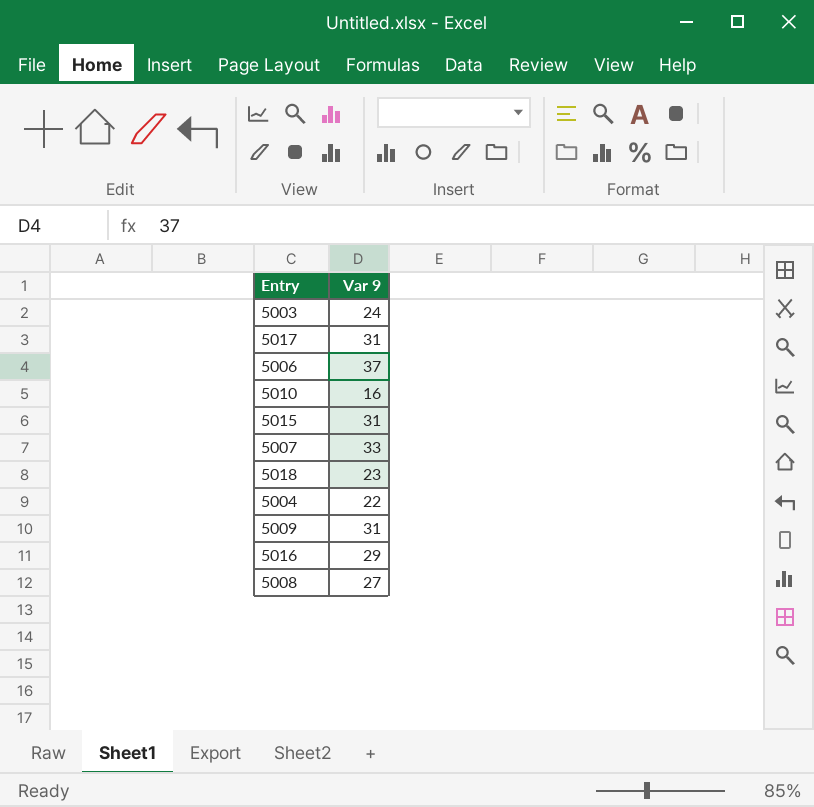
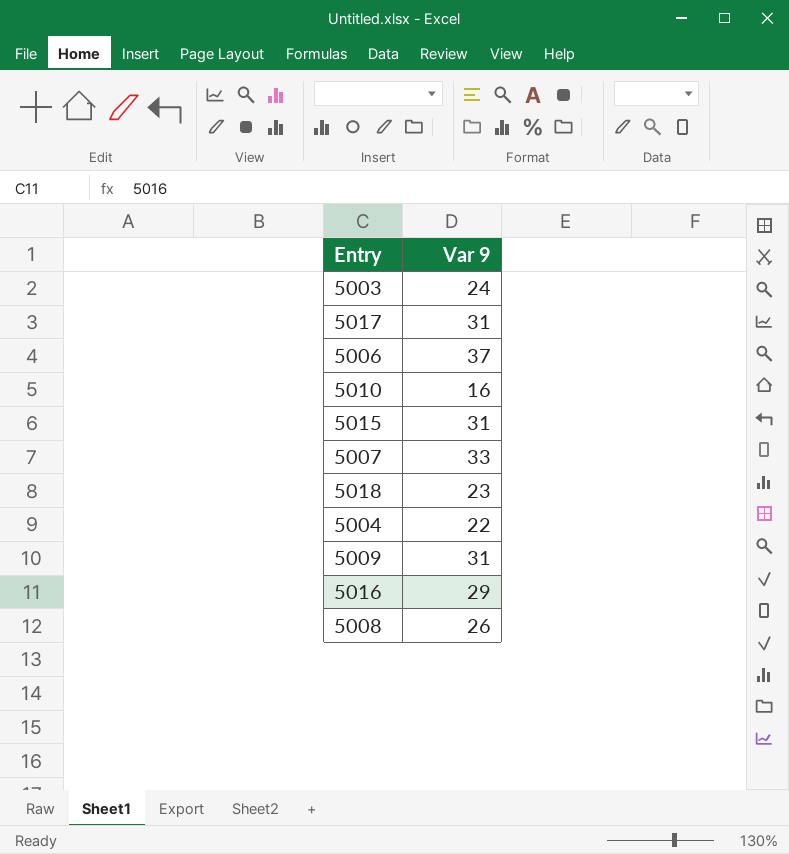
5008 | Var 9: 27 -> 26

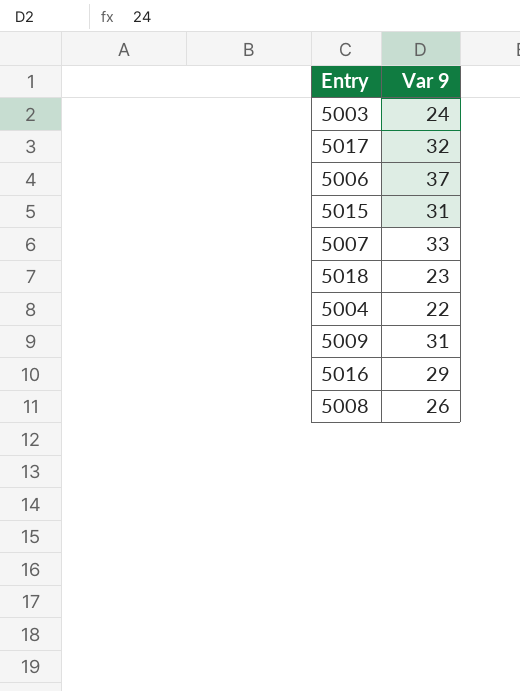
row 5010: 16 -> none
5017 | Var 9: 31 -> 32

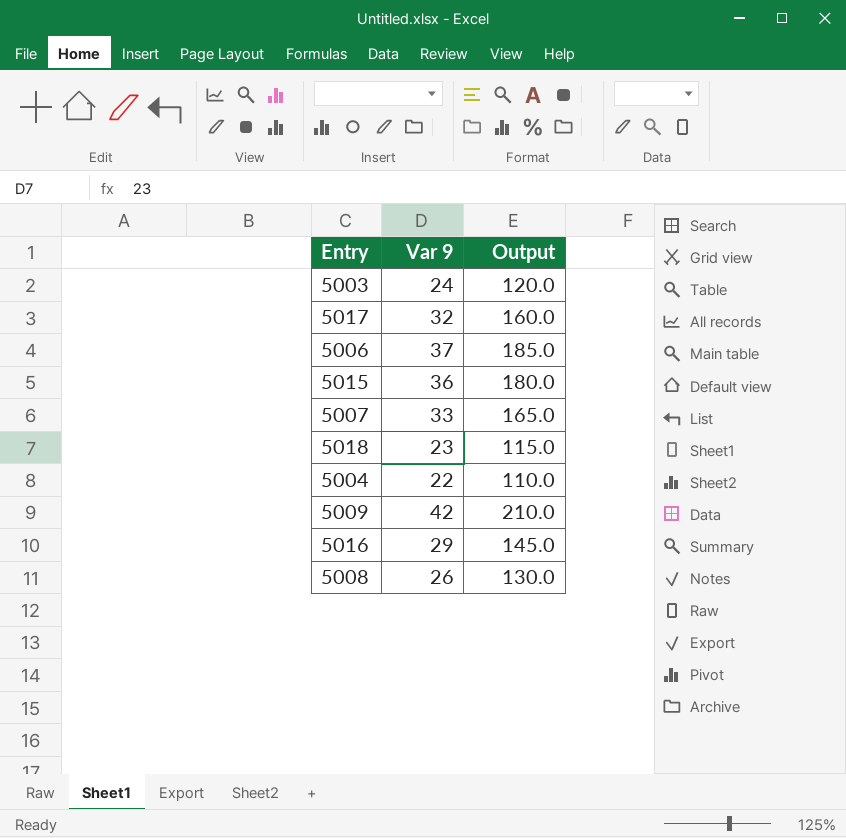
column Output | formula: none -> [Var 9] * 5
5015 | Var 9: 31 -> 36
5009 | Var 9: 31 -> 42

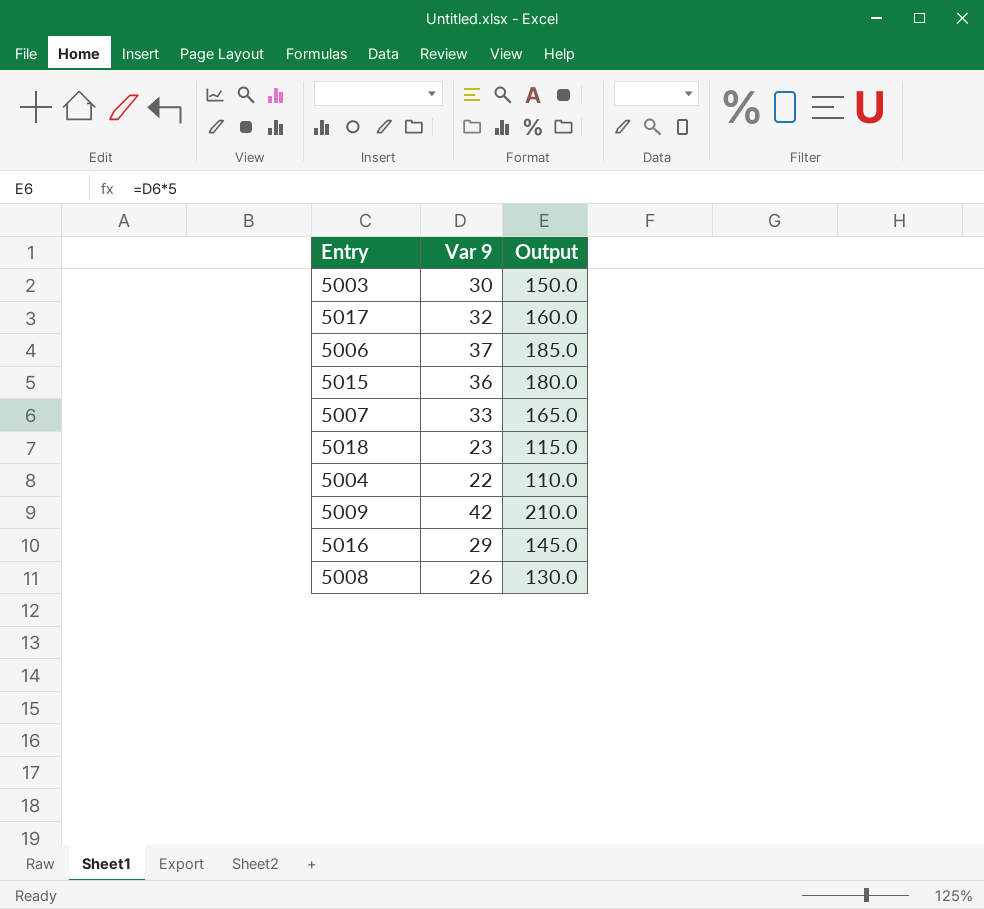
5003 | Var 9: 24 -> 30
5003 | Output: 120.0 -> 150.0

